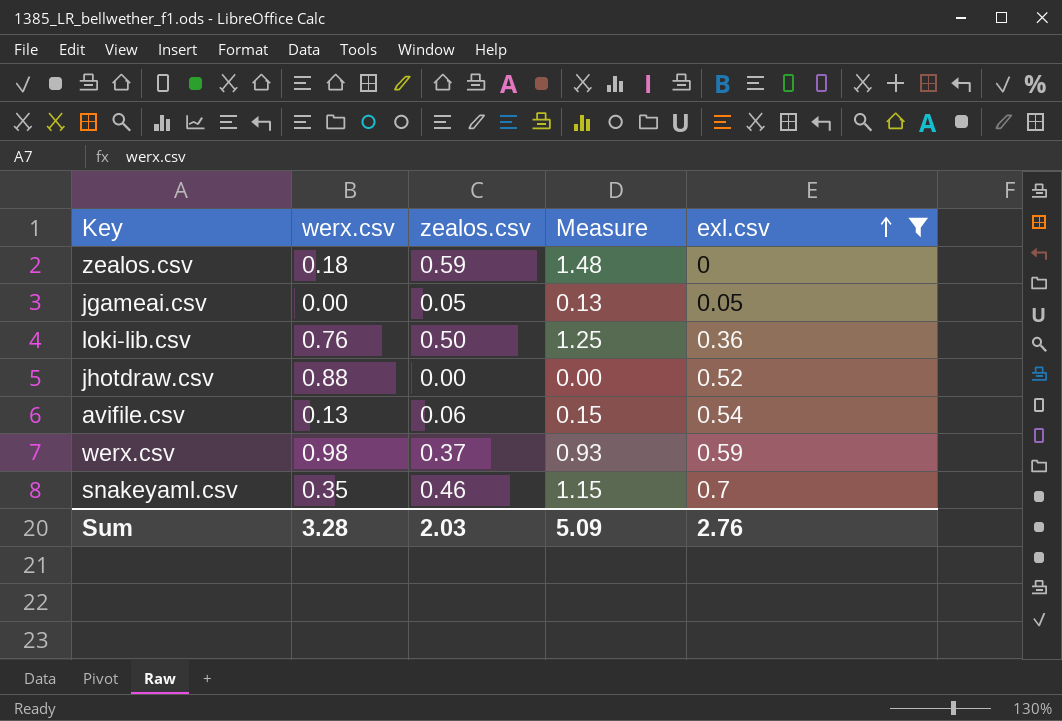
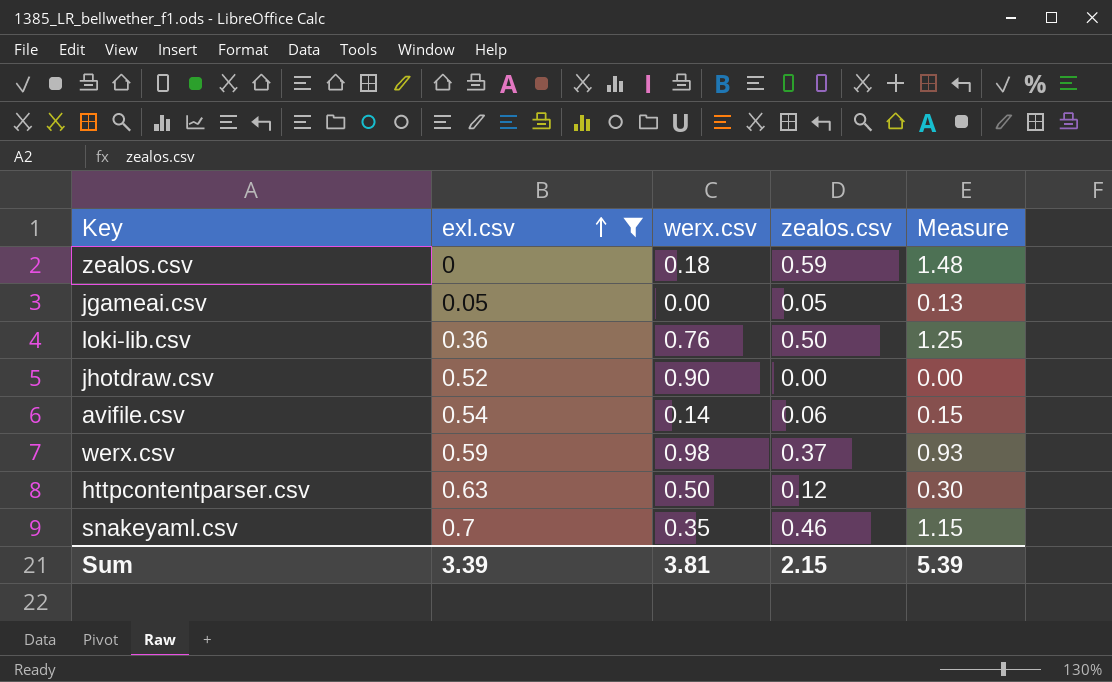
column exl.csv | position: 5 -> 2
jhotdraw.csv | werx.csv: 0.88 -> 0.90
avifile.csv | werx.csv: 0.13 -> 0.14
row httpcontentparser.csv: none -> 0.63 | 0.50 | 0.12 | 0.30
Sum | exl.csv: 2.76 -> 3.39
Sum | werx.csv: 3.28 -> 3.81
Sum | zealos.csv: 2.03 -> 2.15
Sum | Measure: 5.09 -> 5.39

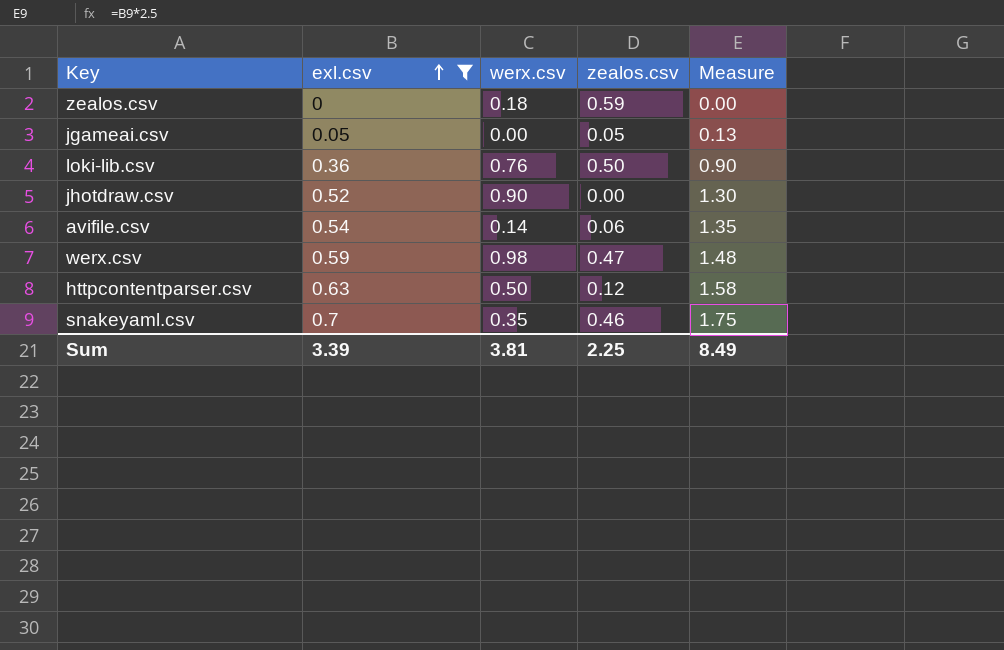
column Measure | formula: [zealos.csv] * 2.5 -> [exl.csv] * 2.5
werx.csv | zealos.csv: 0.37 -> 0.47
Sum | zealos.csv: 2.15 -> 2.25
Sum | Measure: 5.39 -> 8.49

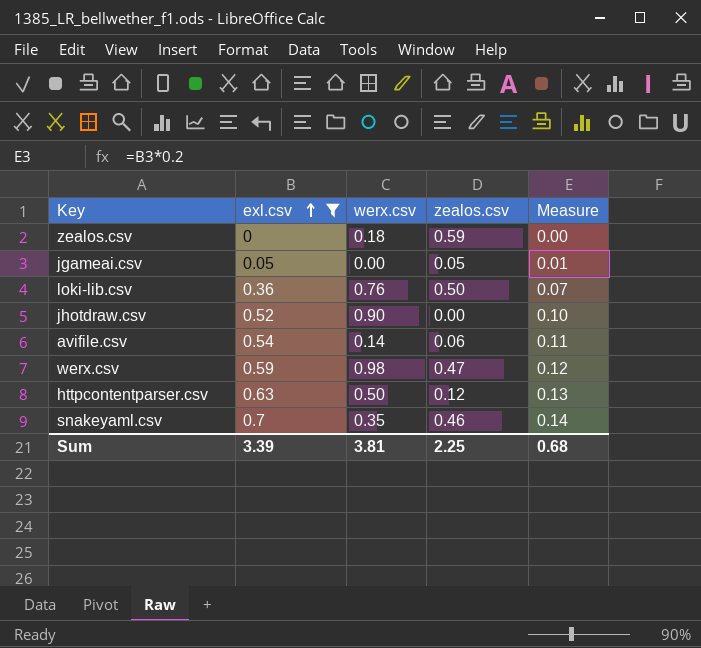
column Measure | formula: [exl.csv] * 2.5 -> [exl.csv] * 0.2
Sum | Measure: 8.49 -> 0.68

